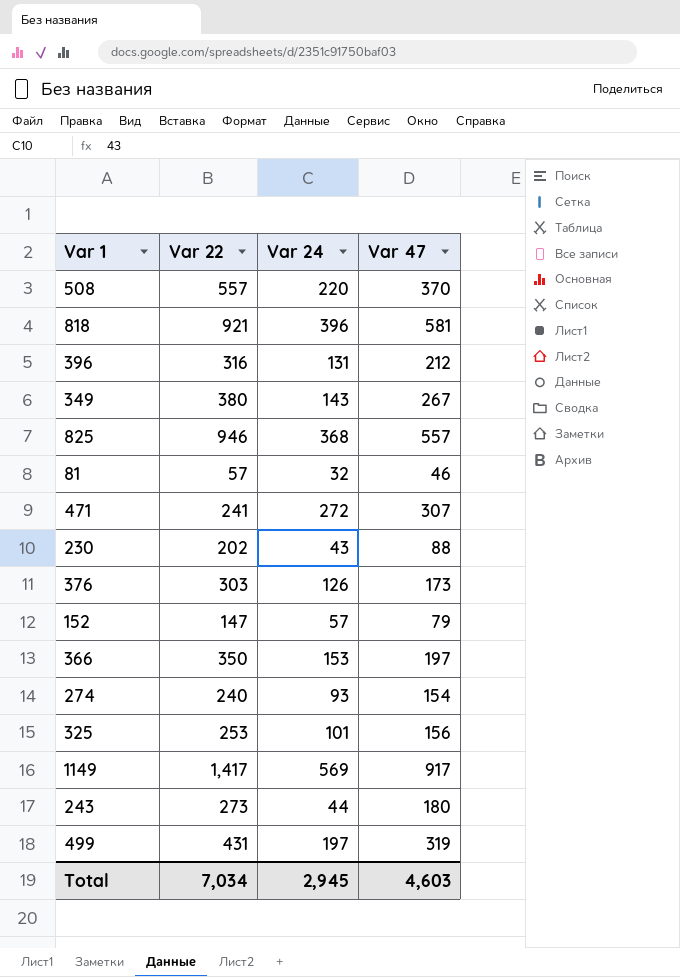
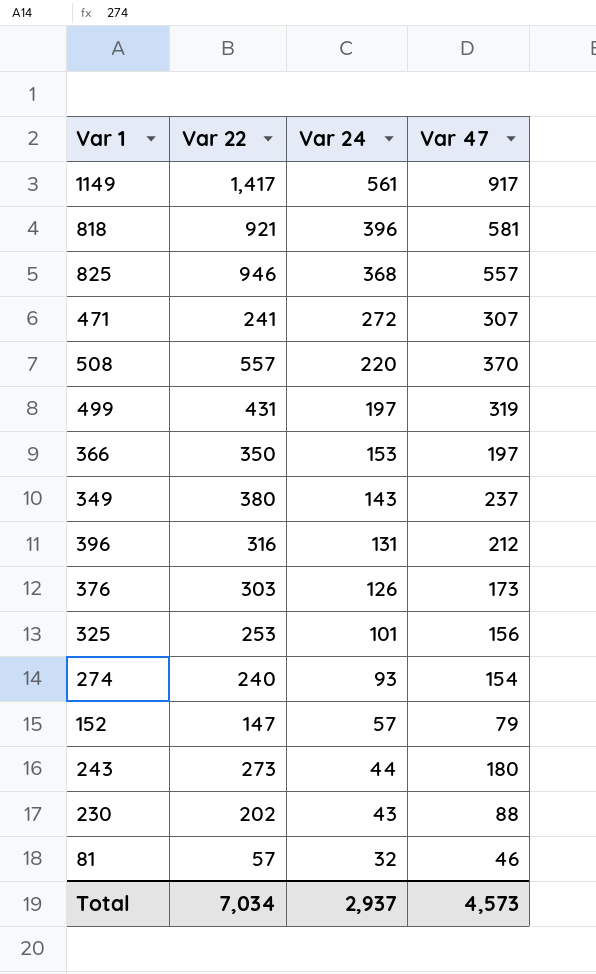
row order: none -> Var 24 descending
1149 | Var 24: 569 -> 561
349 | Var 47: 267 -> 237
Total | Var 24: 2,945 -> 2,937
Total | Var 47: 4,603 -> 4,573

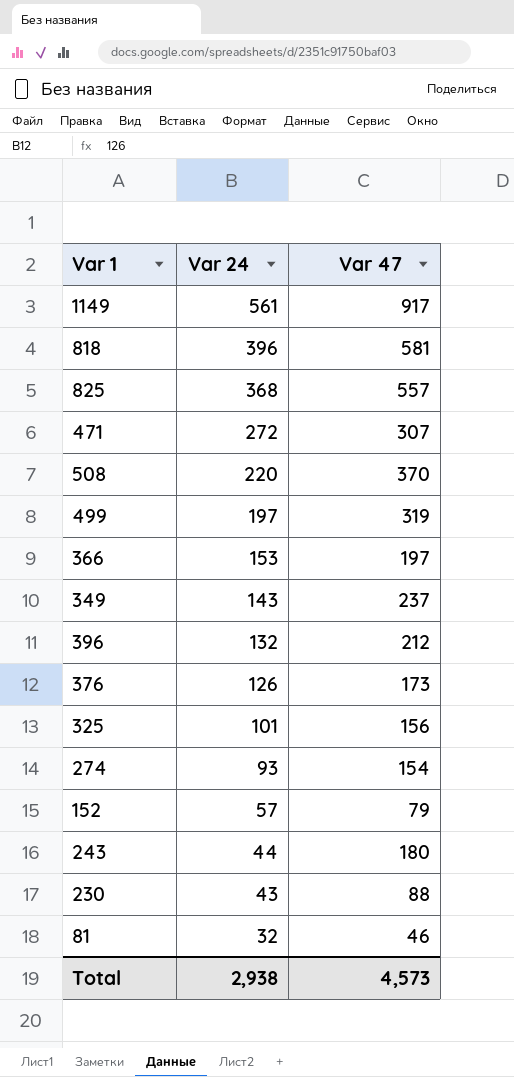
column Var 22 | position: 2 -> none
396 | Var 24: 131 -> 132
Total | Var 24: 2,937 -> 2,938

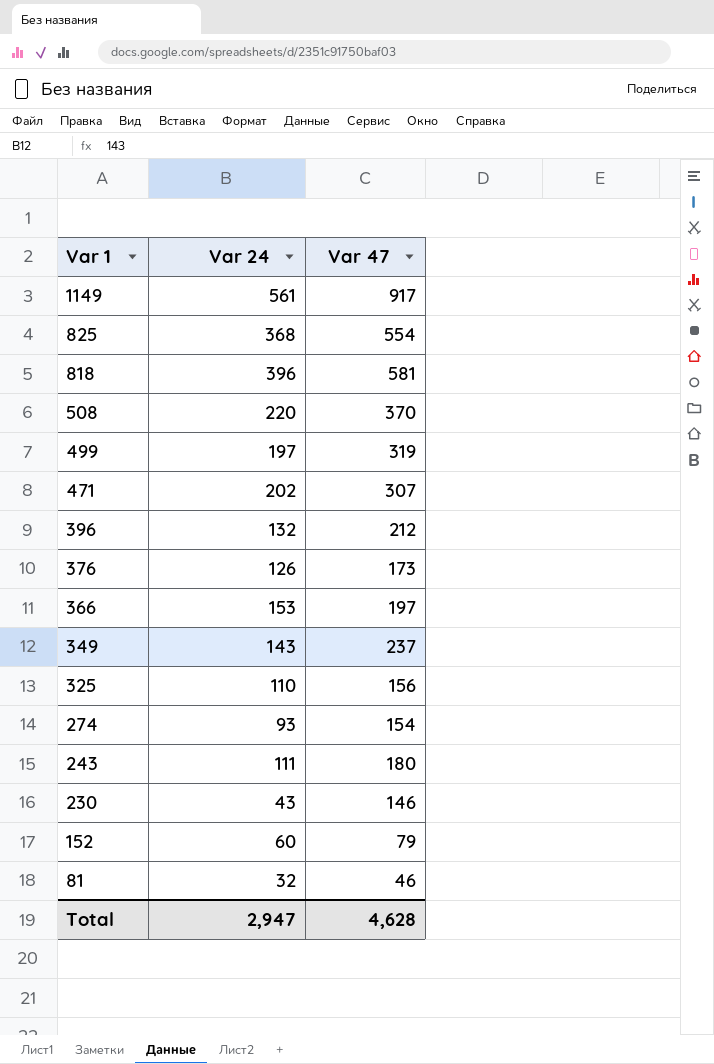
row order: Var 24 descending -> Var 1 descending
825 | Var 47: 557 -> 554
471 | Var 24: 272 -> 202
325 | Var 24: 101 -> 110
243 | Var 24: 44 -> 111
230 | Var 47: 88 -> 146
152 | Var 24: 57 -> 60
Total | Var 24: 2,938 -> 2,947
Total | Var 47: 4,573 -> 4,628

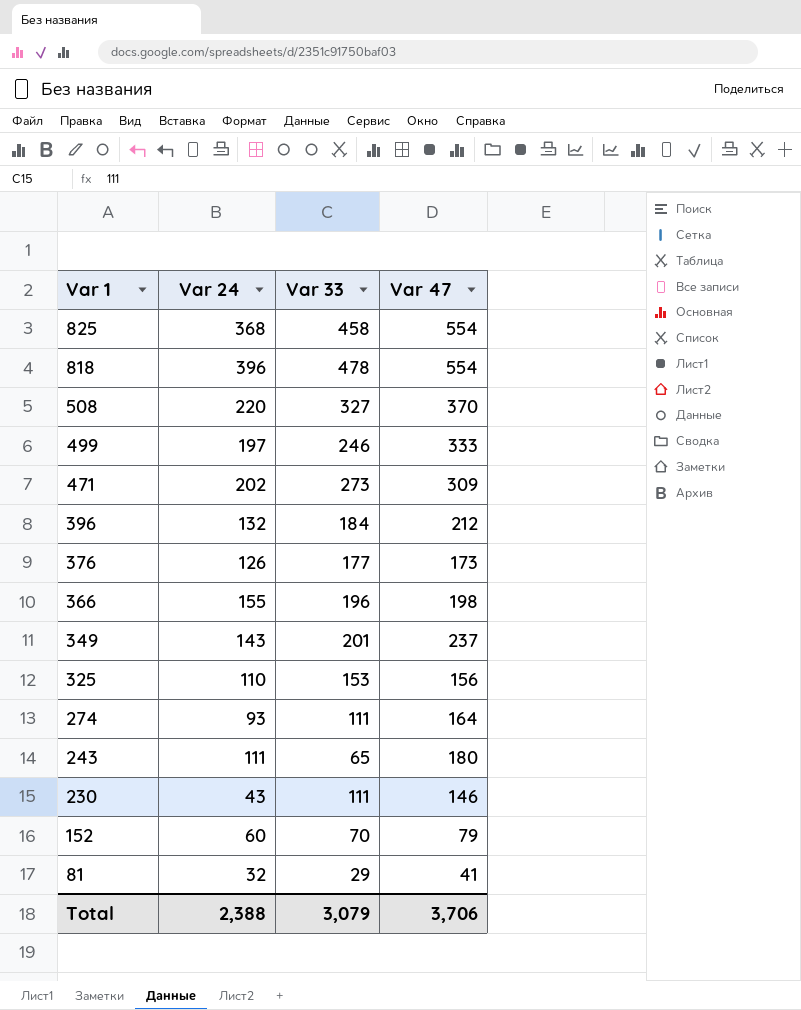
column Var 33 | position: none -> 3
row 1149: 561 | 917 -> none
818 | Var 47: 581 -> 554
499 | Var 47: 319 -> 333
471 | Var 47: 307 -> 309
366 | Var 24: 153 -> 155
366 | Var 47: 197 -> 198
274 | Var 47: 154 -> 164
81 | Var 47: 46 -> 41
Total | Var 24: 2,947 -> 2,388
Total | Var 47: 4,628 -> 3,706

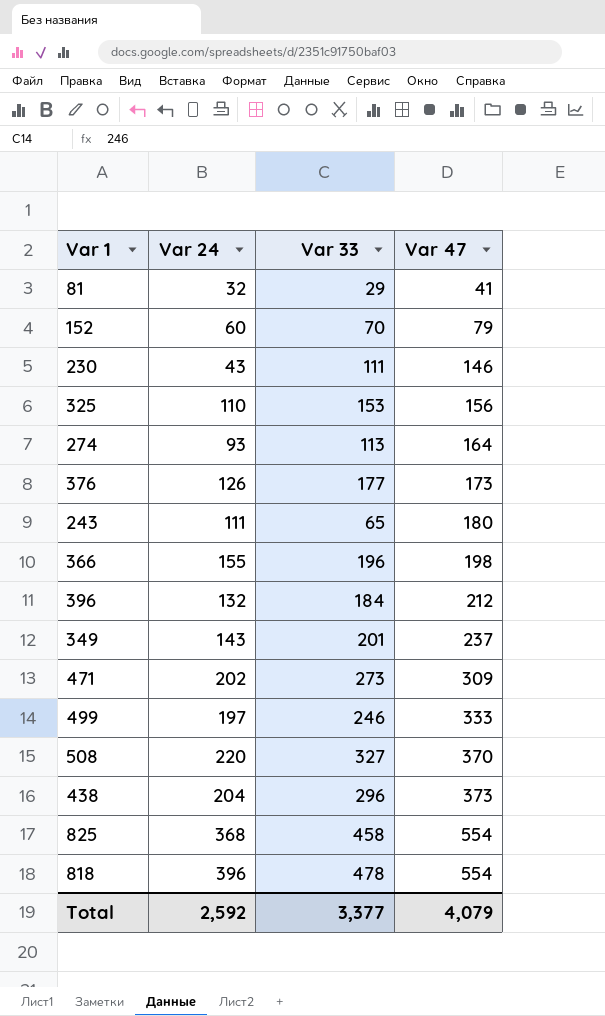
row order: Var 1 descending -> Var 47 ascending
274 | Var 33: 111 -> 113
row 438: none -> 204 | 296 | 373
Total | Var 24: 2,388 -> 2,592
Total | Var 33: 3,079 -> 3,377
Total | Var 47: 3,706 -> 4,079

